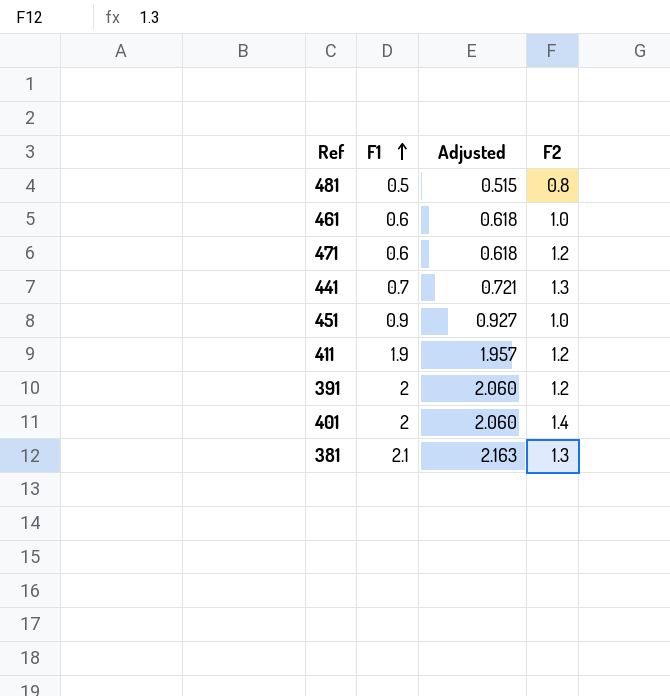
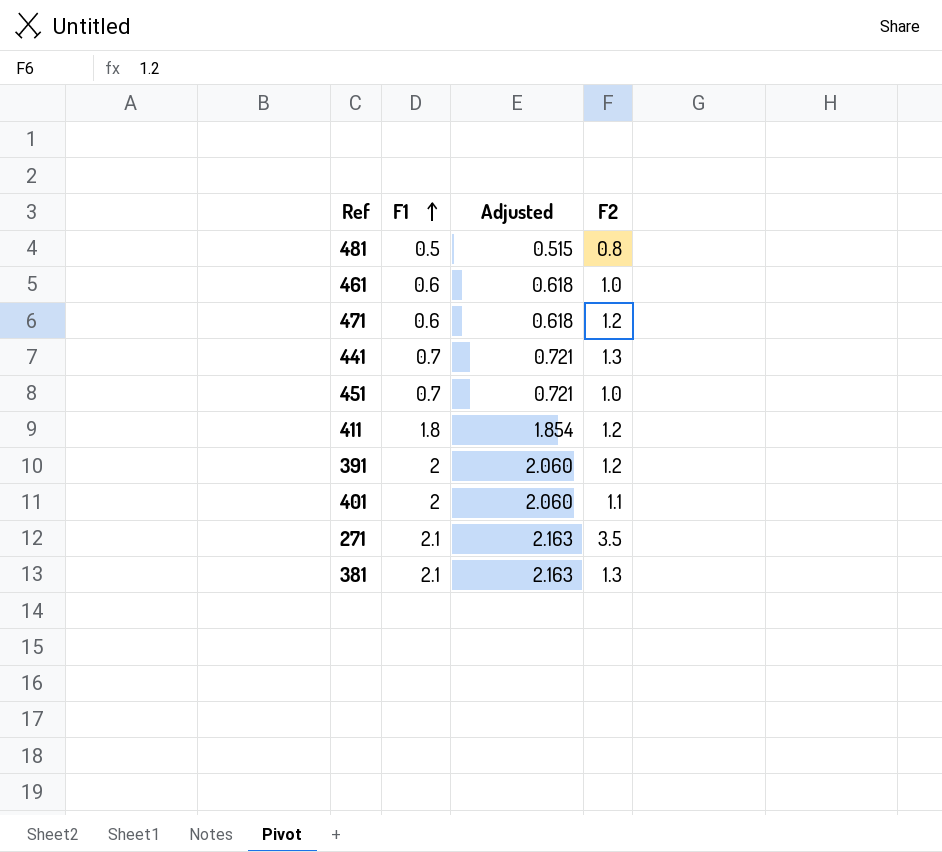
451 | F1: 0.9 -> 0.7
451 | Adjusted: 0.927 -> 0.721
411 | F1: 1.9 -> 1.8
411 | Adjusted: 1.957 -> 1.854
401 | F2: 1.4 -> 1.1
row 271: none -> 2.1 | 2.163 | 3.5

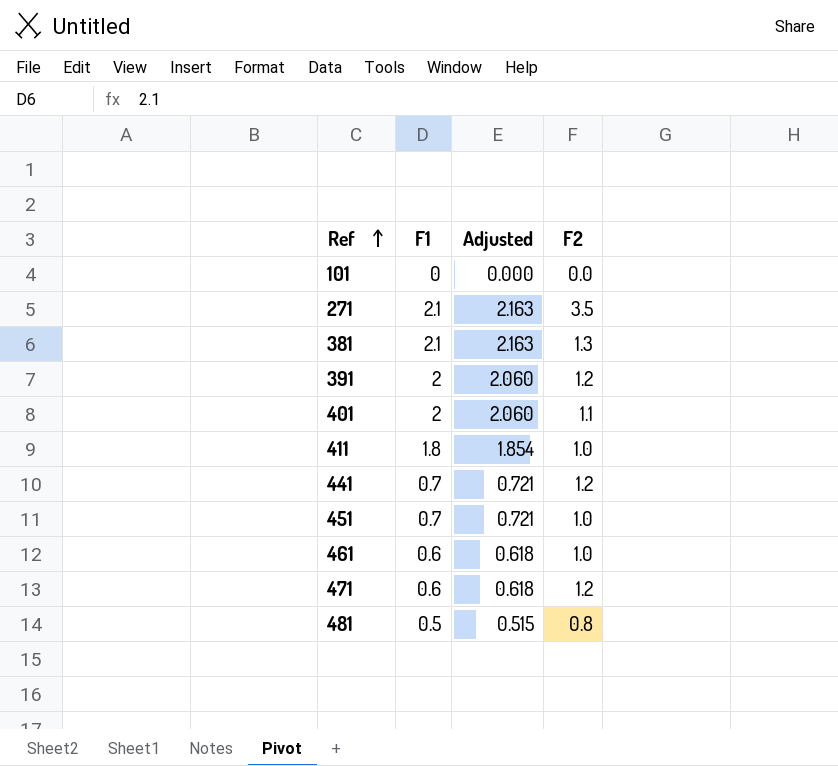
row order: F1 ascending -> Ref ascending
row 101: none -> 0 | 0.000 | 0.0
411 | F2: 1.2 -> 1.0
441 | F2: 1.3 -> 1.2

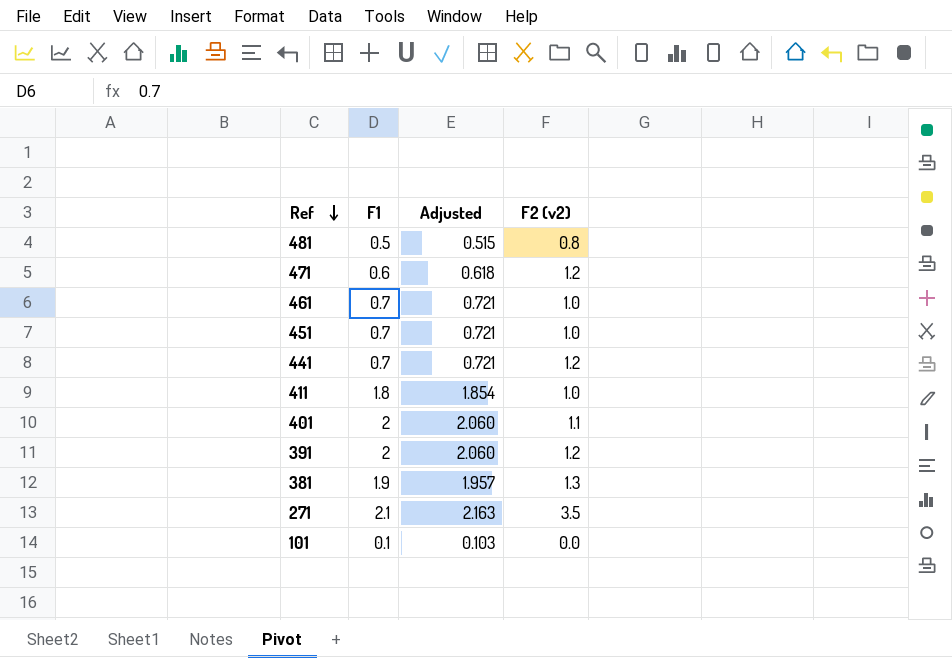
row order: Ref ascending -> Ref descending
column name: F2 -> F2 (v2)
461 | F1: 0.6 -> 0.7
461 | Adjusted: 0.618 -> 0.721
381 | F1: 2.1 -> 1.9
381 | Adjusted: 2.163 -> 1.957
101 | F1: 0 -> 0.1
101 | Adjusted: 0.000 -> 0.103

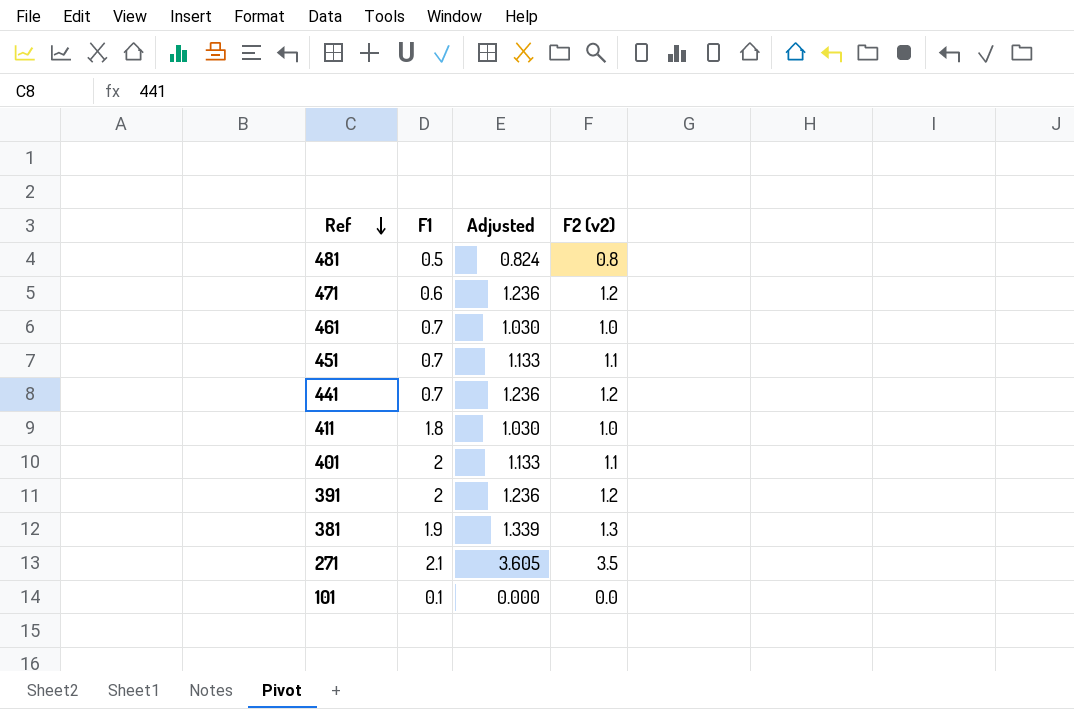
column Adjusted | formula: [F1] * 1.03 -> [F2 (v2)] * 1.03
451 | F2 (v2): 1.0 -> 1.1

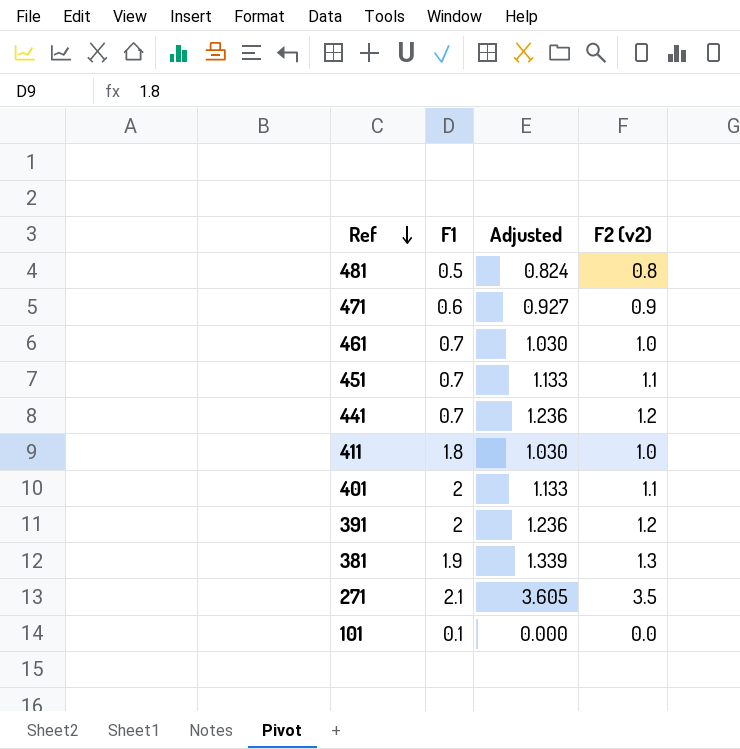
471 | Adjusted: 1.236 -> 0.927
471 | F2 (v2): 1.2 -> 0.9

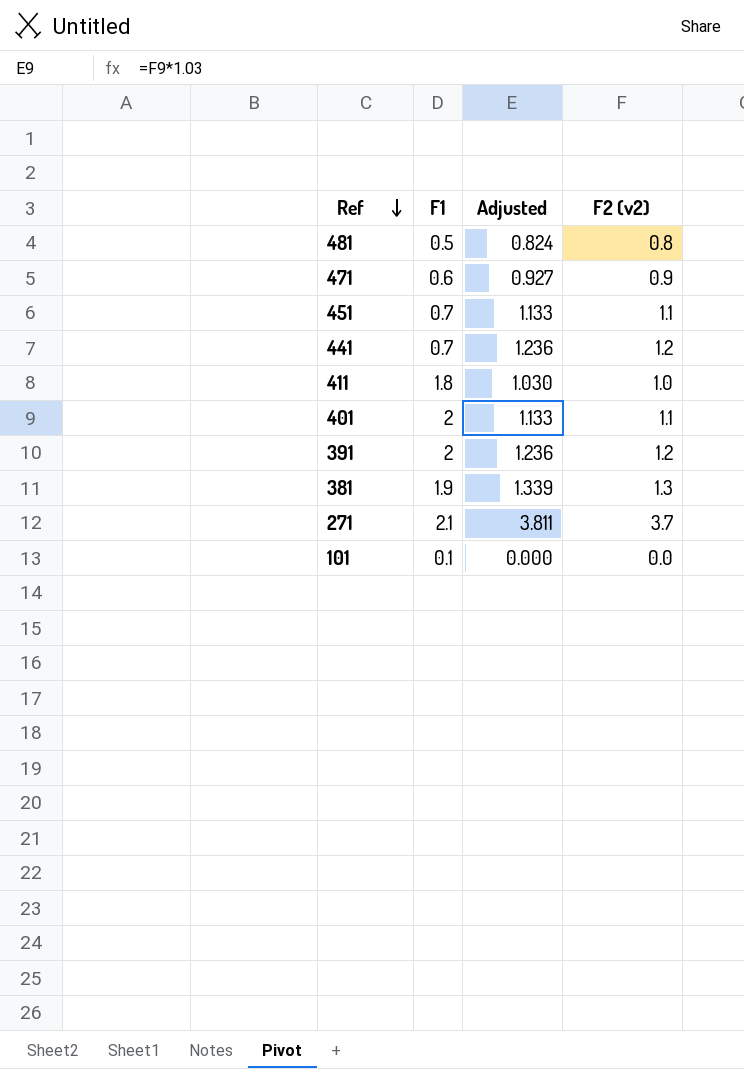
row 461: 0.7 | 1.030 | 1.0 -> none
271 | Adjusted: 3.605 -> 3.811
271 | F2 (v2): 3.5 -> 3.7

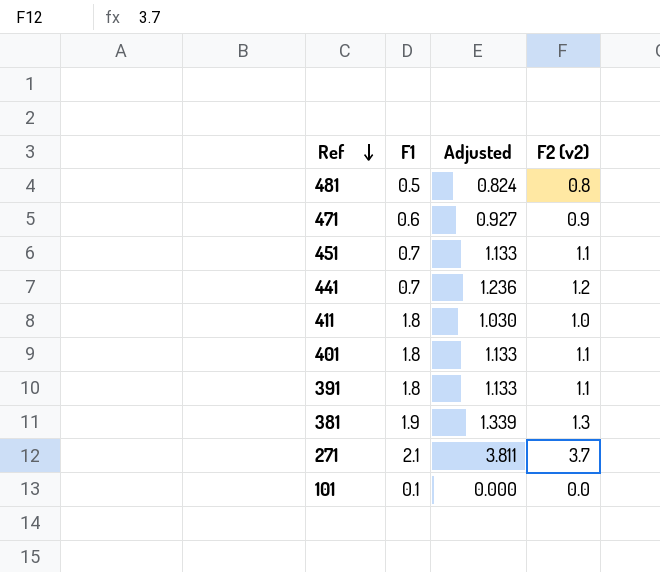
401 | F1: 2 -> 1.8
391 | F1: 2 -> 1.8
391 | Adjusted: 1.236 -> 1.133
391 | F2 (v2): 1.2 -> 1.1

